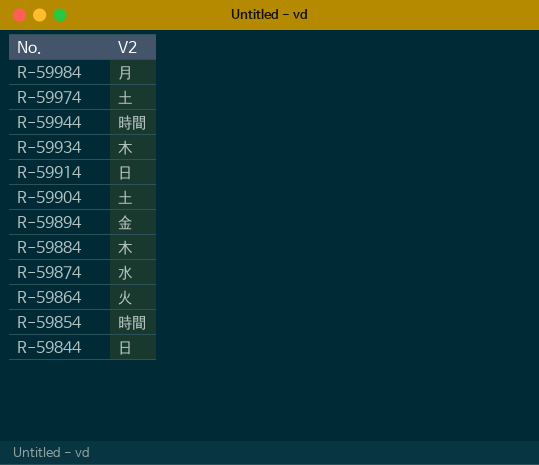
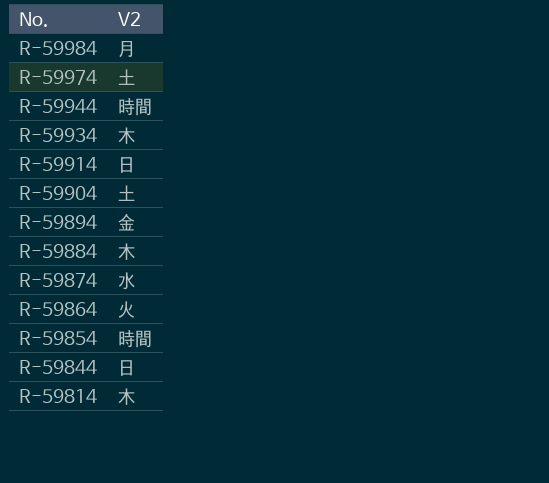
row R-59814: none -> 木

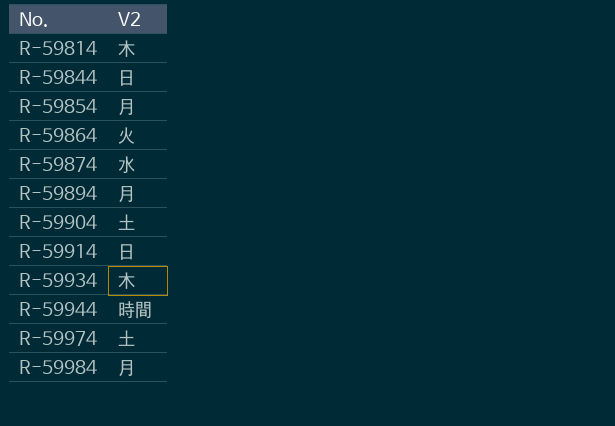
row order: No. descending -> No. ascending
row R-59884: 木 -> none
R-59854 | V2: 時間 -> 月
R-59894 | V2: 金 -> 月

